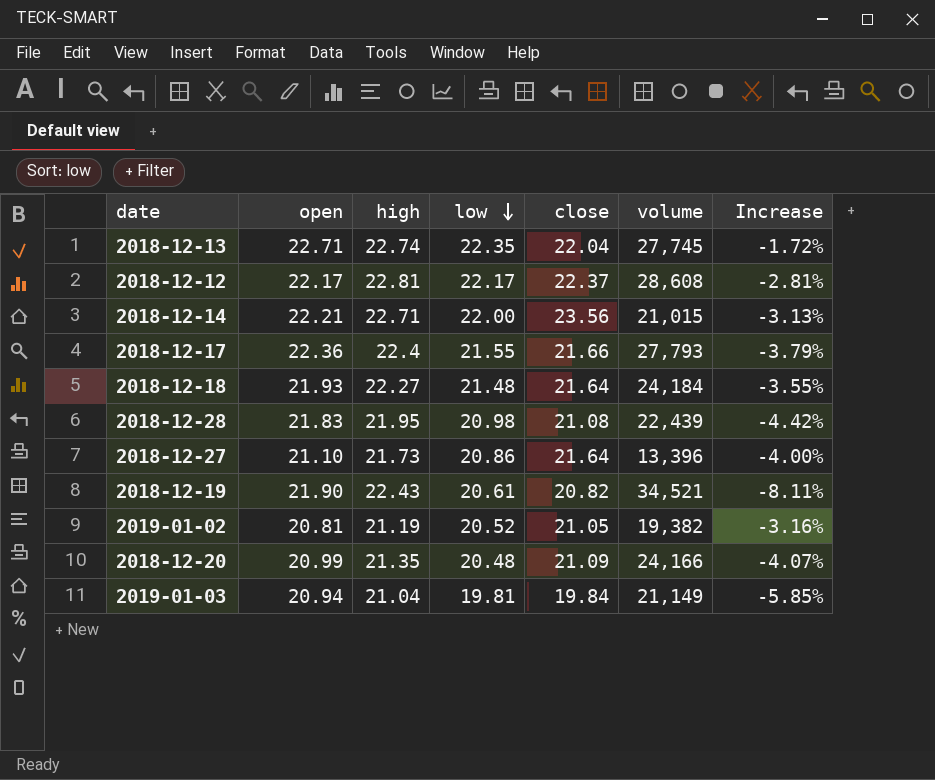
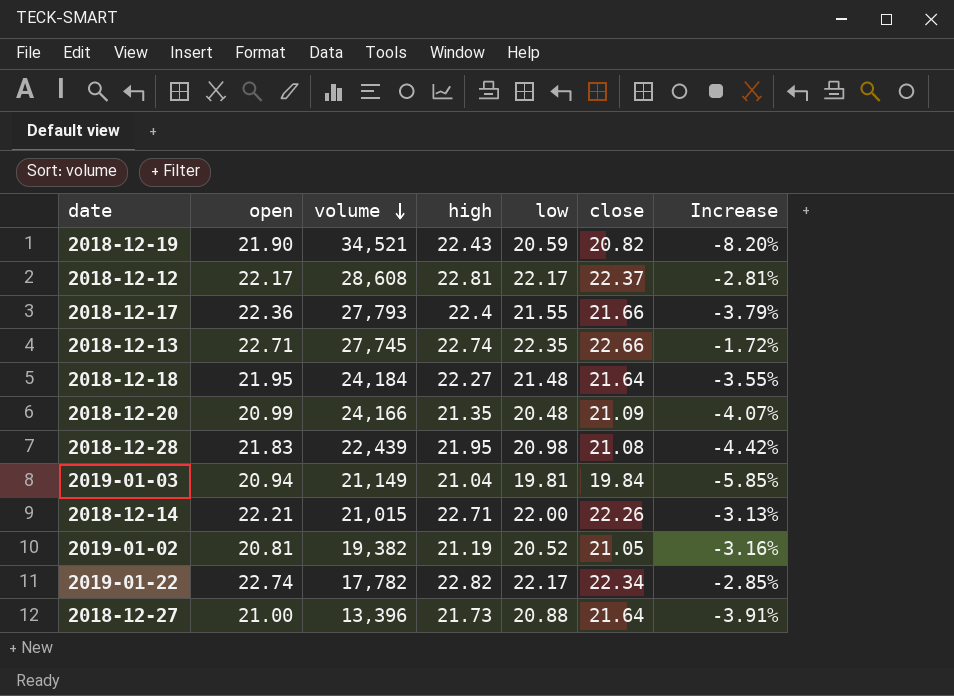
row order: low descending -> volume descending
column volume | position: 6 -> 3
2018-12-19 | low: 20.61 -> 20.59
2018-12-19 | Increase: -8.11% -> -8.20%
2018-12-13 | close: 22.04 -> 22.66
2018-12-18 | open: 21.93 -> 21.95
2018-12-14 | close: 23.56 -> 22.26
row 2019-01-22: none -> 22.74 | 17,782 | 22.82 | 22.17 | 22.34 | -2.85%
2018-12-27 | open: 21.10 -> 21.00
2018-12-27 | low: 20.86 -> 20.88
2018-12-27 | Increase: -4.00% -> -3.91%

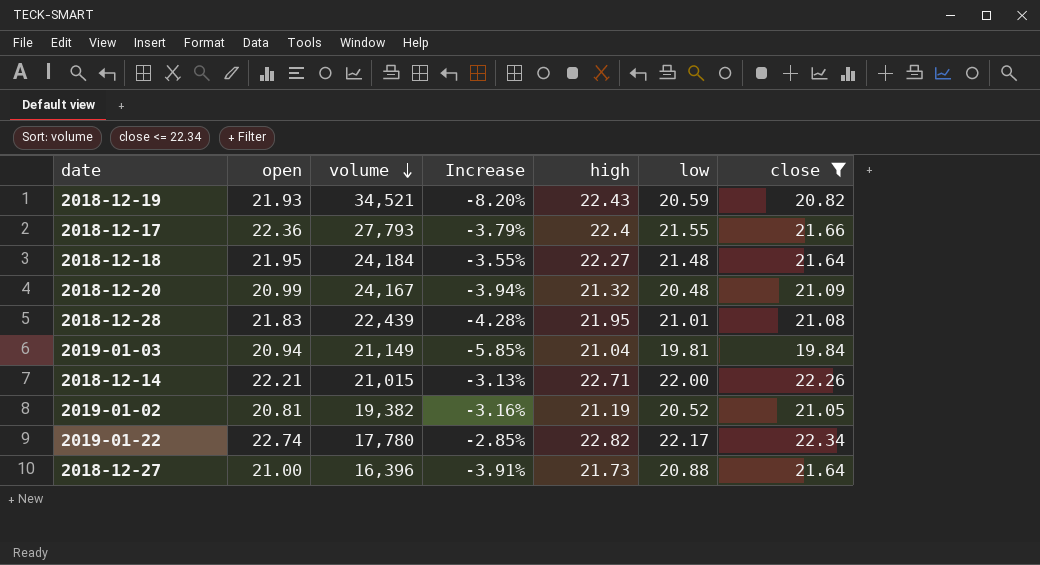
filter: none -> close <= 22.34
column Increase | position: 7 -> 4
2018-12-19 | open: 21.90 -> 21.93
2018-12-20 | volume: 24,166 -> 24,167
2018-12-20 | Increase: -4.07% -> -3.94%
2018-12-20 | high: 21.35 -> 21.32
2018-12-28 | Increase: -4.42% -> -4.28%
2018-12-28 | low: 20.98 -> 21.01
2019-01-22 | volume: 17,782 -> 17,780
2018-12-27 | volume: 13,396 -> 16,396

